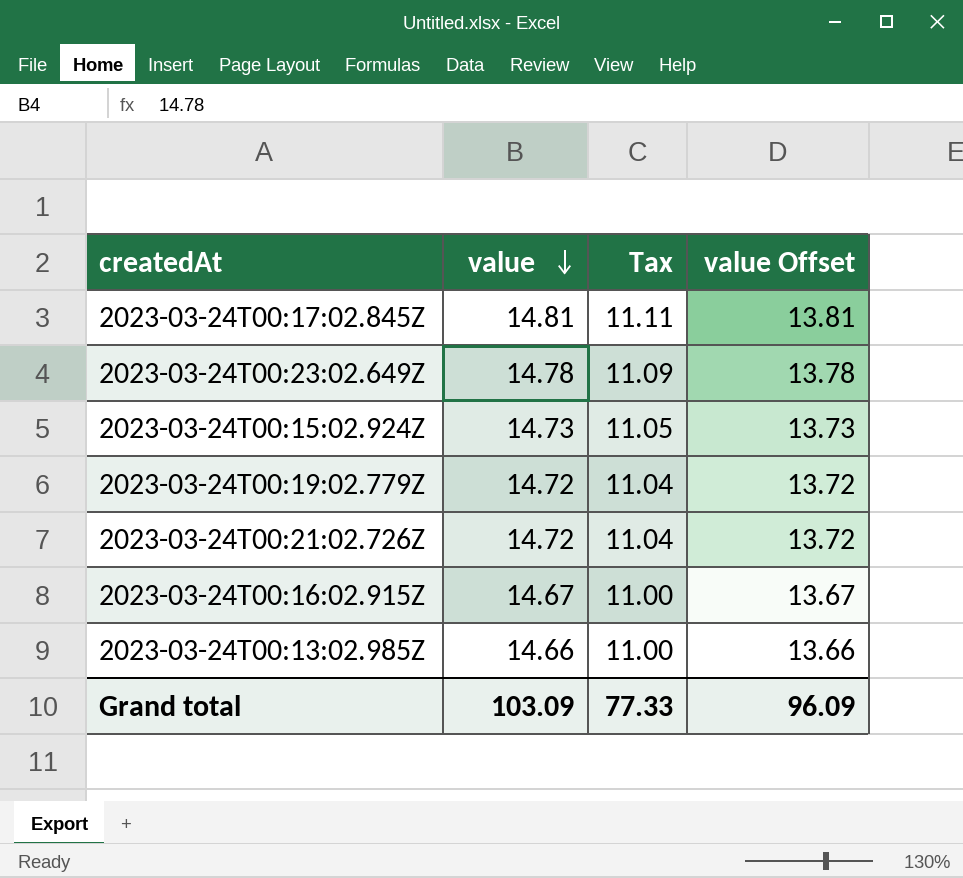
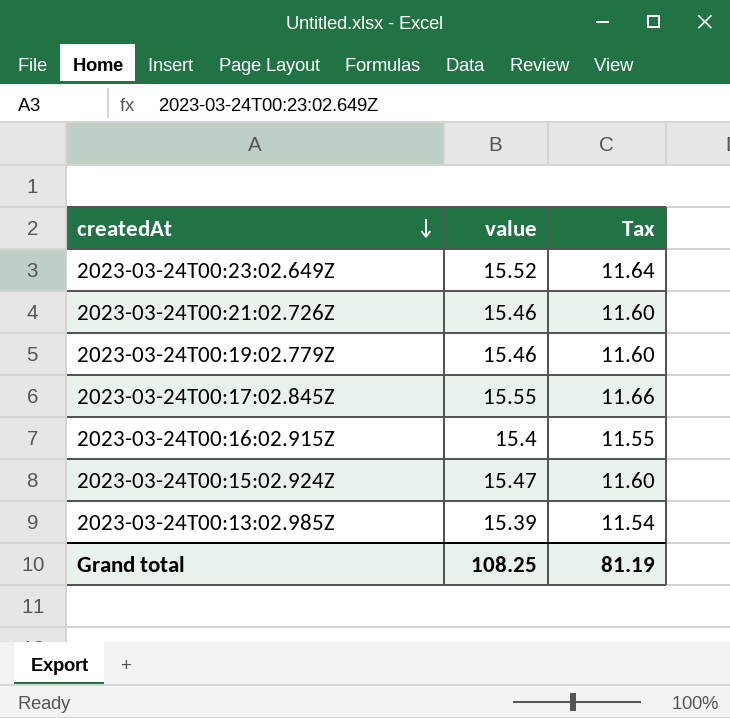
row order: value descending -> createdAt descending
column value Offset | formula: [value] - 1 -> none
2023-03-24T00:23:02.649Z | value: 14.78 -> 15.52
2023-03-24T00:23:02.649Z | Tax: 11.09 -> 11.64
2023-03-24T00:21:02.726Z | value: 14.72 -> 15.46
2023-03-24T00:21:02.726Z | Tax: 11.04 -> 11.60
2023-03-24T00:19:02.779Z | value: 14.72 -> 15.46
2023-03-24T00:19:02.779Z | Tax: 11.04 -> 11.60
2023-03-24T00:17:02.845Z | value: 14.81 -> 15.55
2023-03-24T00:17:02.845Z | Tax: 11.11 -> 11.66
2023-03-24T00:16:02.915Z | value: 14.67 -> 15.4
2023-03-24T00:16:02.915Z | Tax: 11.00 -> 11.55
2023-03-24T00:15:02.924Z | value: 14.73 -> 15.47
2023-03-24T00:15:02.924Z | Tax: 11.05 -> 11.60
2023-03-24T00:13:02.985Z | value: 14.66 -> 15.39
2023-03-24T00:13:02.985Z | Tax: 11.00 -> 11.54
Grand total | value: 103.09 -> 108.25
Grand total | Tax: 77.33 -> 81.19

